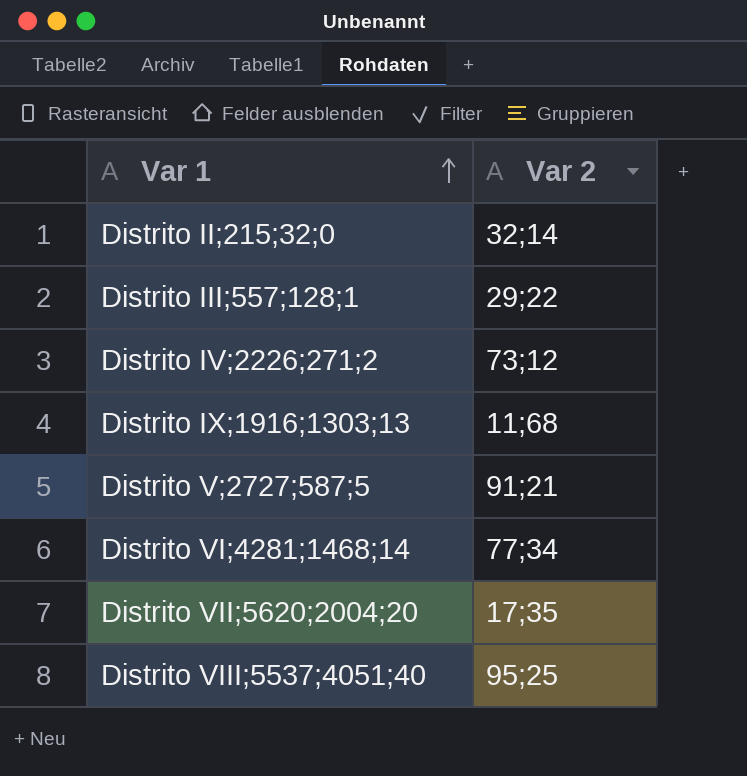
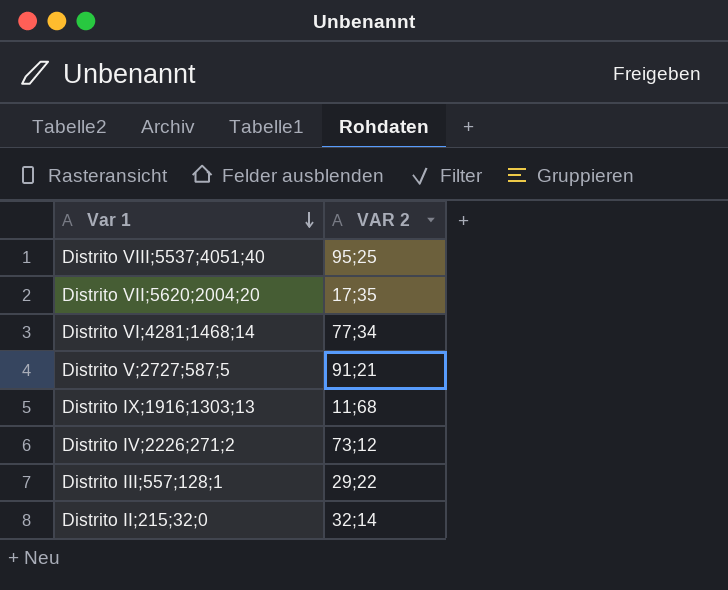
row order: Var 1 ascending -> Var 1 descending
column name: Var 2 -> VAR 2

